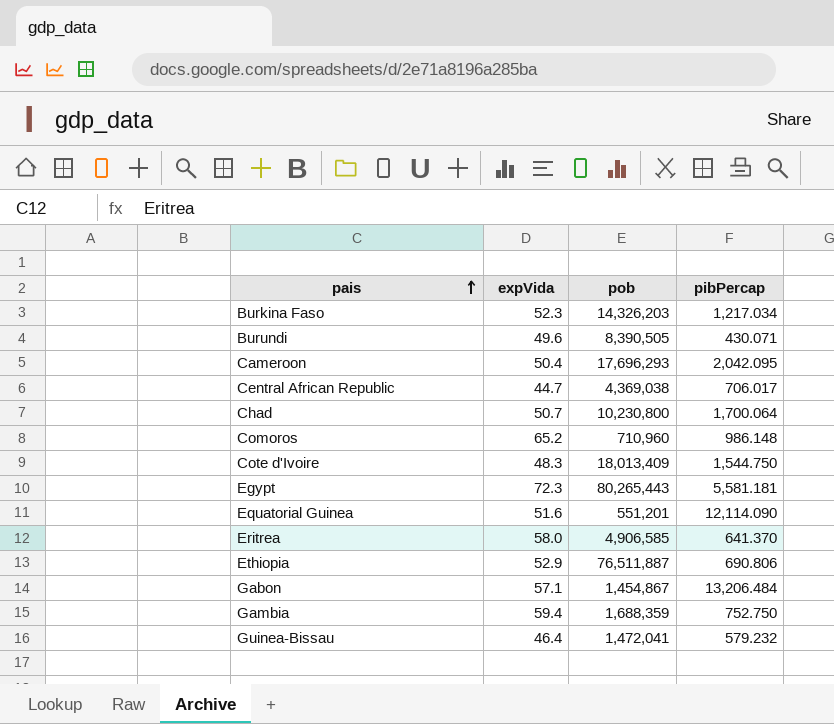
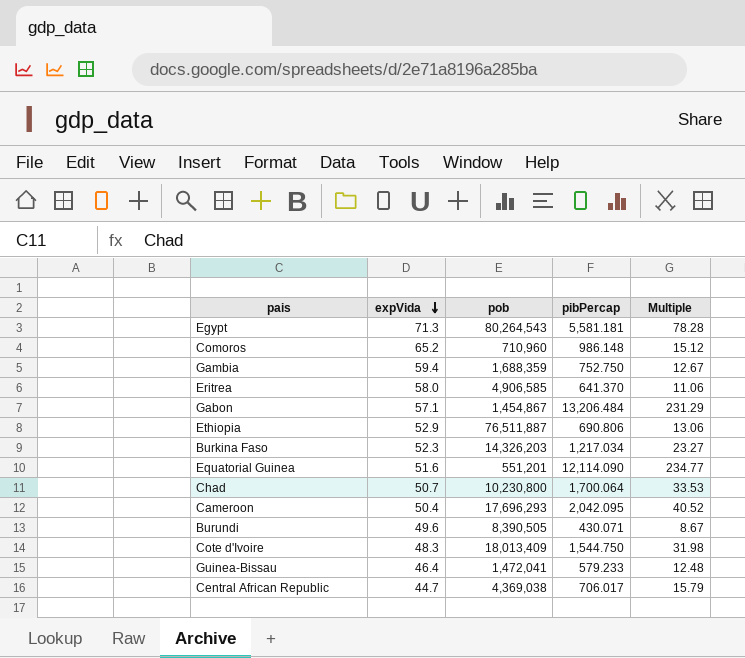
row order: pais ascending -> expVida descending
column Multiple | formula: none -> [pibPercap] / [expVida]
Egypt | expVida: 72.3 -> 71.3
Egypt | pob: 80,265,443 -> 80,264,543
Guinea-Bissau | pibPercap: 579.232 -> 579.233

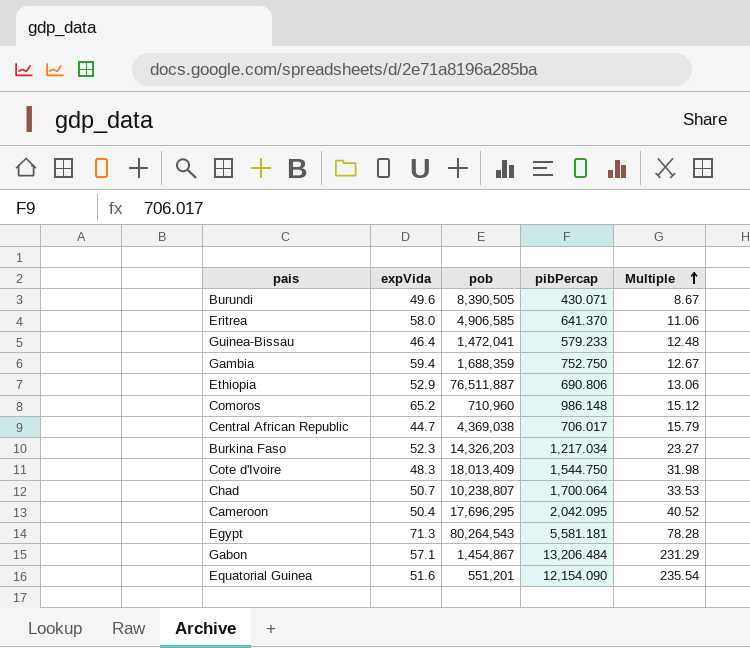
row order: expVida descending -> Multiple ascending
Chad | pob: 10,230,800 -> 10,238,807
Cameroon | pob: 17,696,293 -> 17,696,295
Equatorial Guinea | pibPercap: 12,114.090 -> 12,154.090
Equatorial Guinea | Multiple: 234.77 -> 235.54

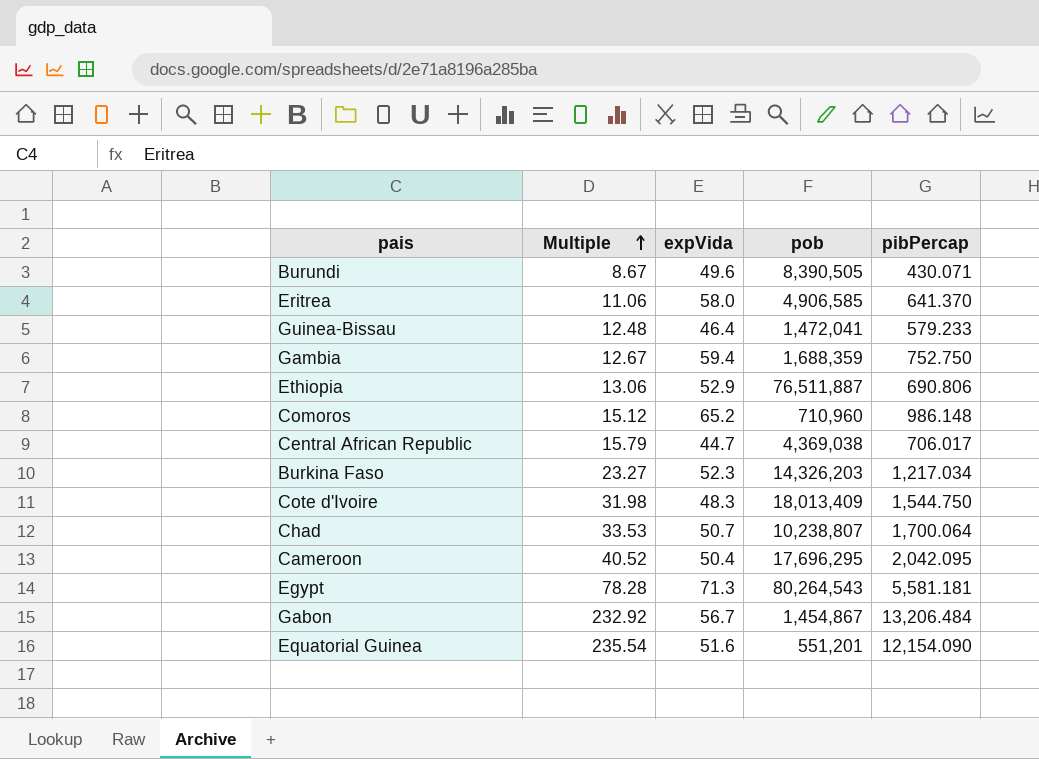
column Multiple | position: 5 -> 2
Gabon | Multiple: 231.29 -> 232.92
Gabon | expVida: 57.1 -> 56.7

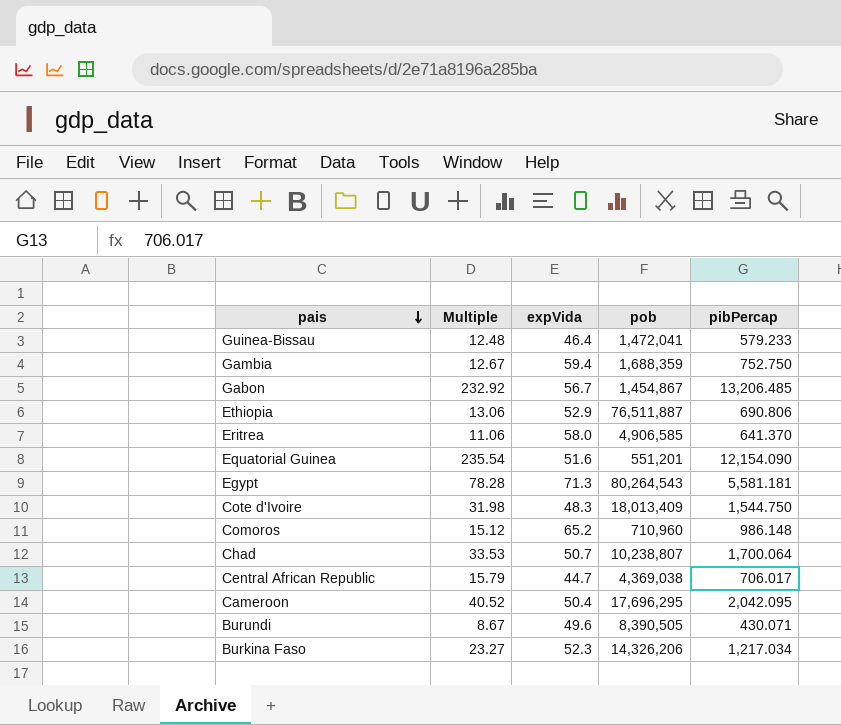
row order: Multiple ascending -> pais descending
Gabon | pibPercap: 13,206.484 -> 13,206.485
Burkina Faso | pob: 14,326,203 -> 14,326,206

